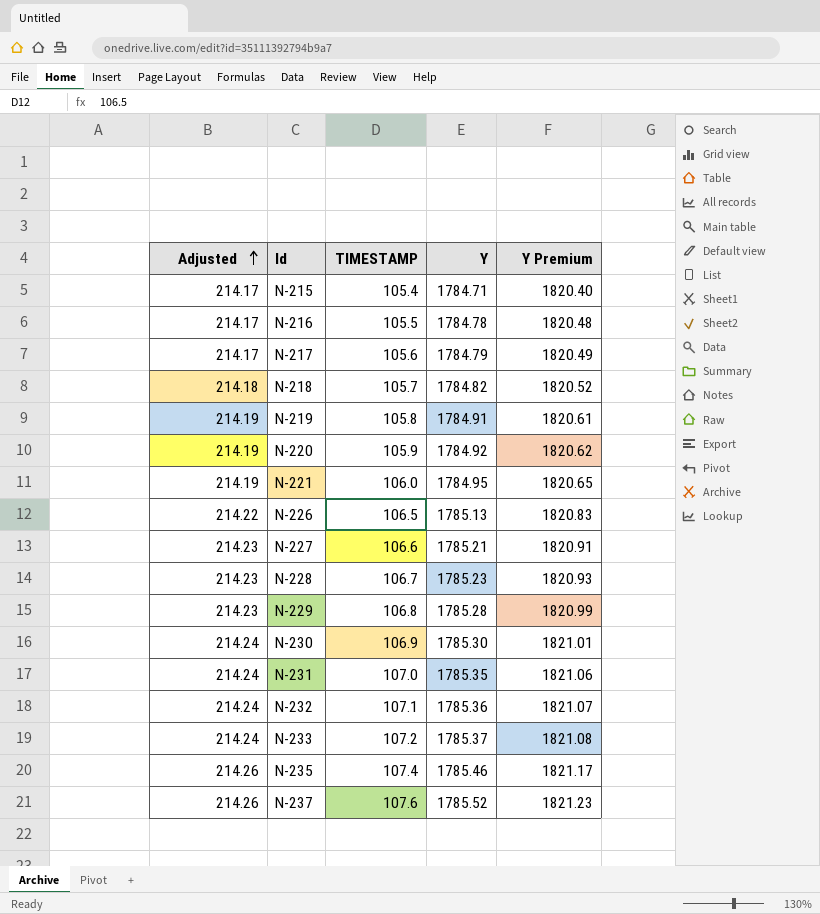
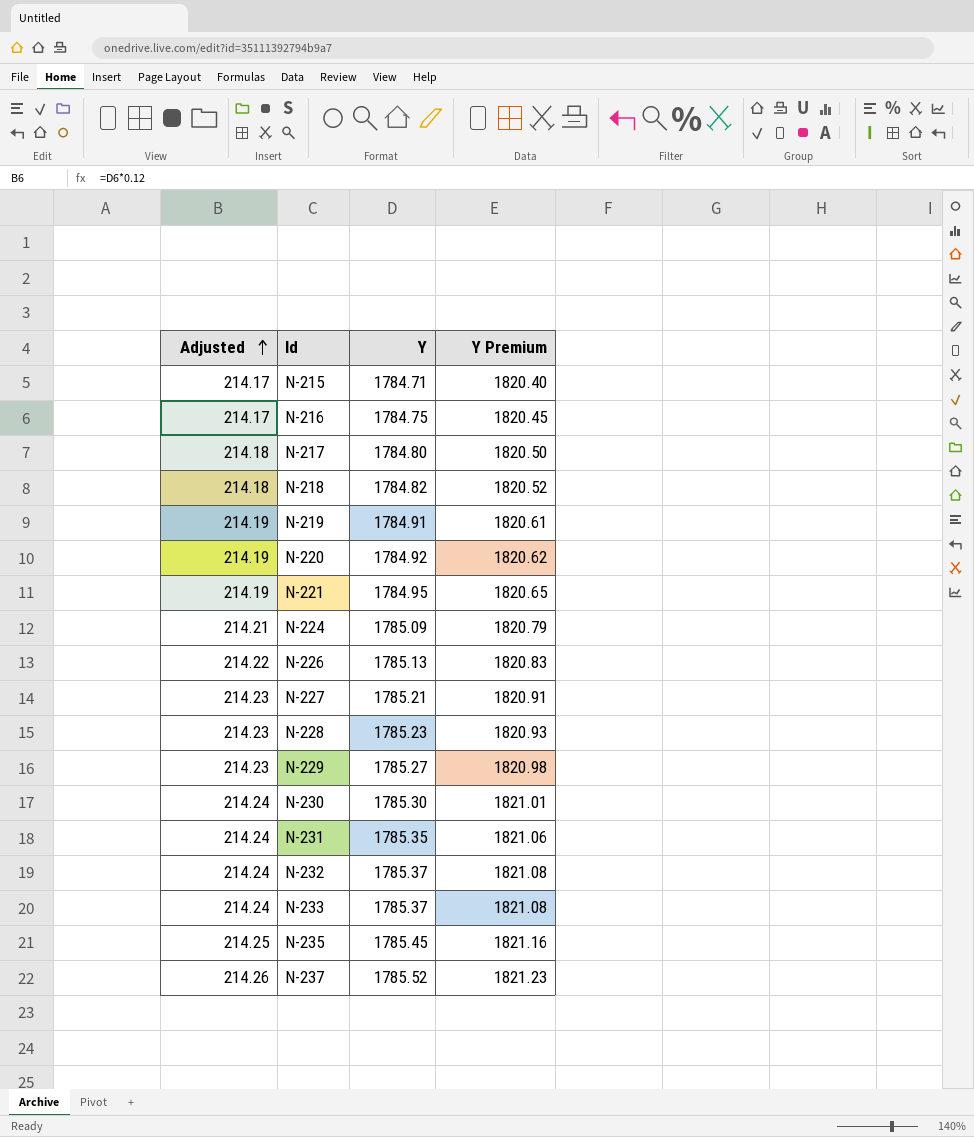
column TIMESTAMP | position: 3 -> none
N-216 | Y: 1784.78 -> 1784.75
N-216 | Y Premium: 1820.48 -> 1820.45
N-217 | Adjusted: 214.17 -> 214.18
N-217 | Y: 1784.79 -> 1784.80
N-217 | Y Premium: 1820.49 -> 1820.50
row N-224: none -> 214.21 | 1785.09 | 1820.79
N-229 | Y: 1785.28 -> 1785.27
N-229 | Y Premium: 1820.99 -> 1820.98
N-232 | Y: 1785.36 -> 1785.37
N-232 | Y Premium: 1821.07 -> 1821.08
N-235 | Adjusted: 214.26 -> 214.25
N-235 | Y: 1785.46 -> 1785.45
N-235 | Y Premium: 1821.17 -> 1821.16

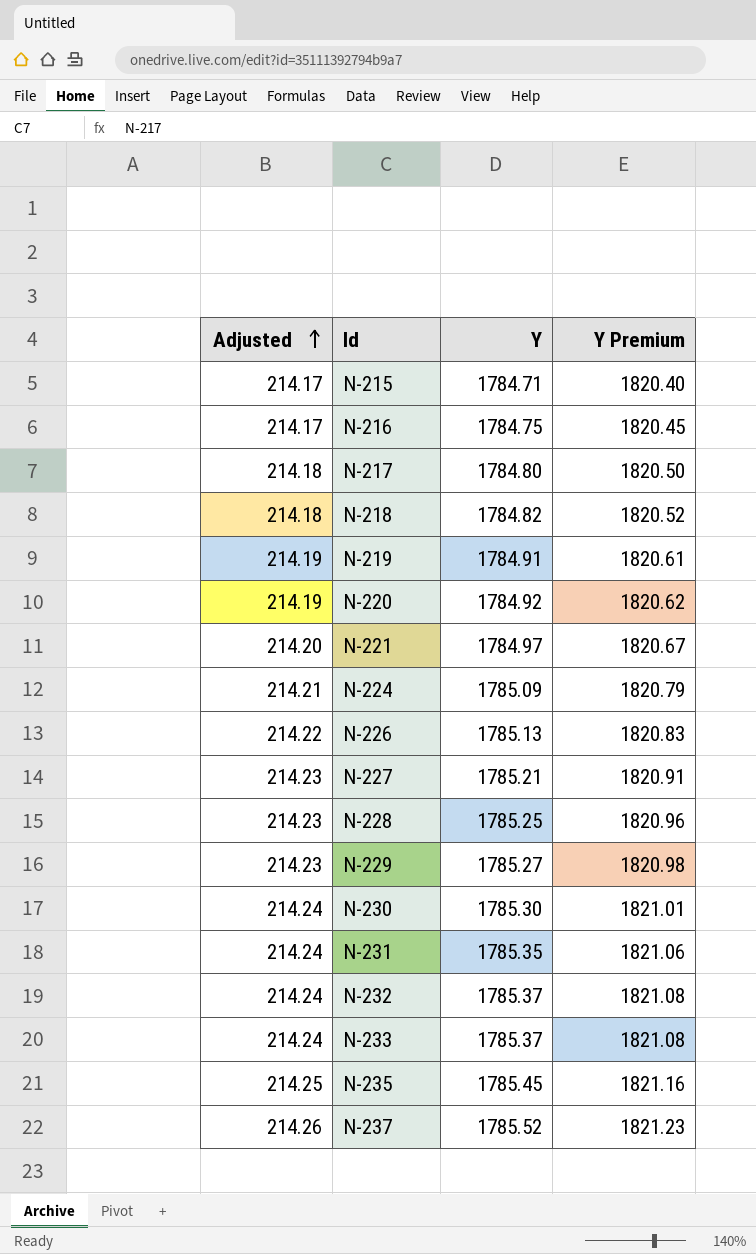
N-221 | Adjusted: 214.19 -> 214.20
N-221 | Y: 1784.95 -> 1784.97
N-221 | Y Premium: 1820.65 -> 1820.67
N-228 | Y: 1785.23 -> 1785.25
N-228 | Y Premium: 1820.93 -> 1820.96

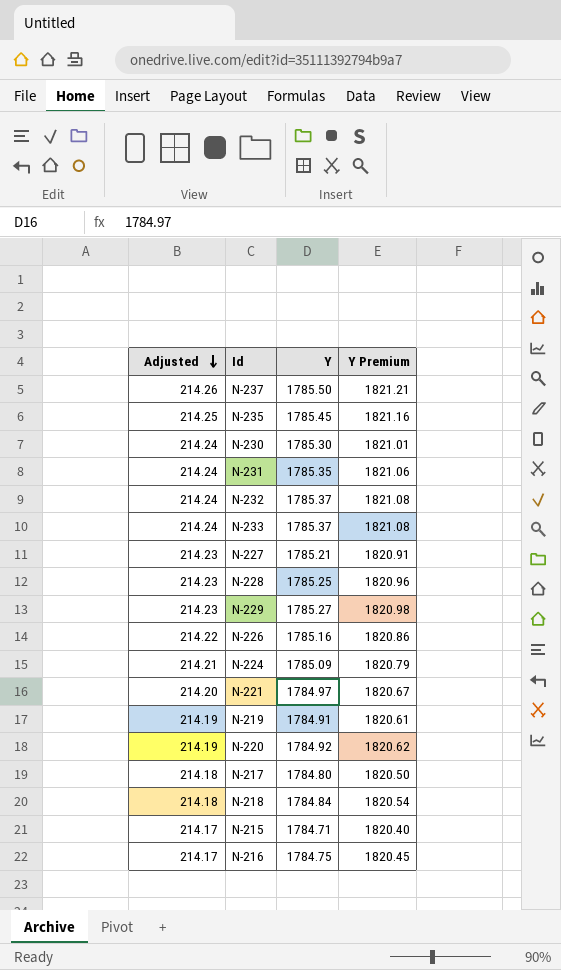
row order: Adjusted ascending -> Adjusted descending
N-237 | Y: 1785.52 -> 1785.50
N-237 | Y Premium: 1821.23 -> 1821.21
N-226 | Y: 1785.13 -> 1785.16
N-226 | Y Premium: 1820.83 -> 1820.86
N-218 | Y: 1784.82 -> 1784.84
N-218 | Y Premium: 1820.52 -> 1820.54

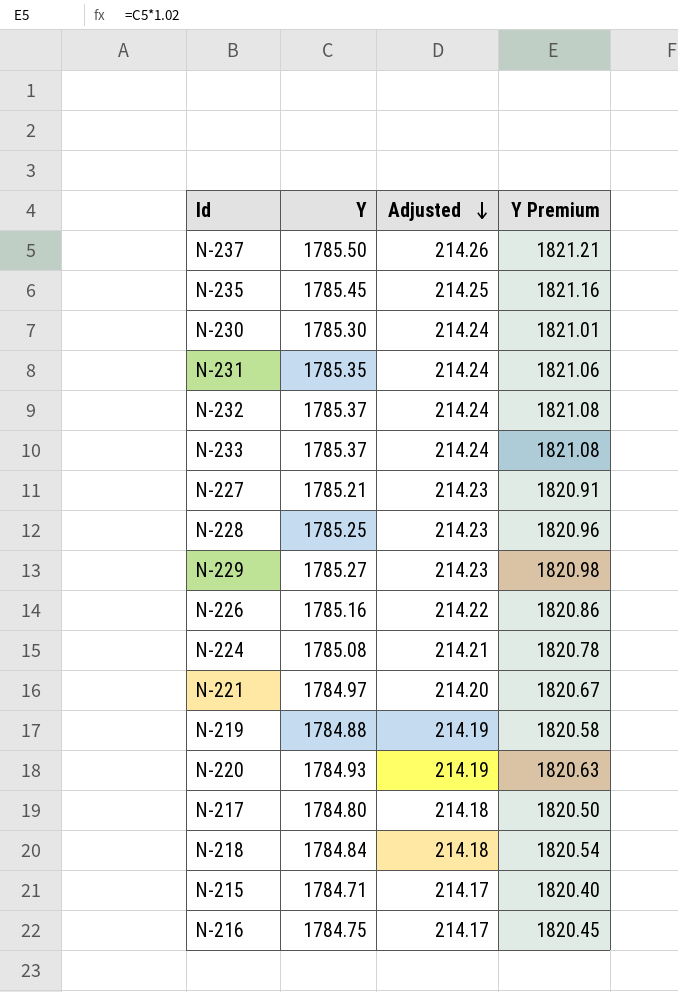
column Adjusted | position: 1 -> 3
N-224 | Y: 1785.09 -> 1785.08
N-224 | Y Premium: 1820.79 -> 1820.78
N-219 | Y: 1784.91 -> 1784.88
N-219 | Y Premium: 1820.61 -> 1820.58
N-220 | Y: 1784.92 -> 1784.93
N-220 | Y Premium: 1820.62 -> 1820.63

